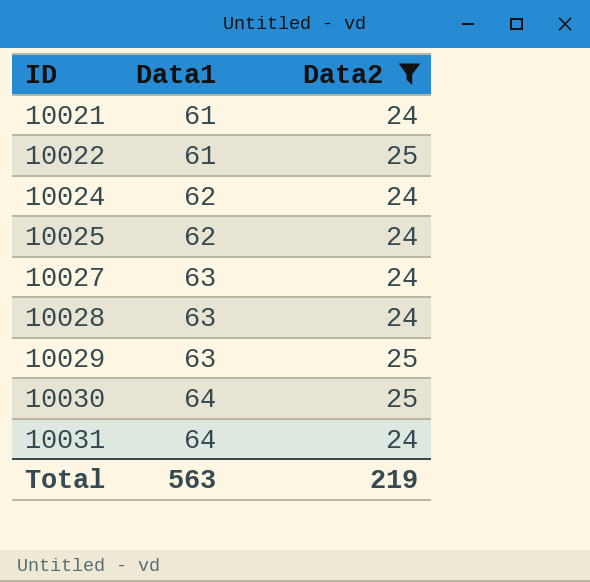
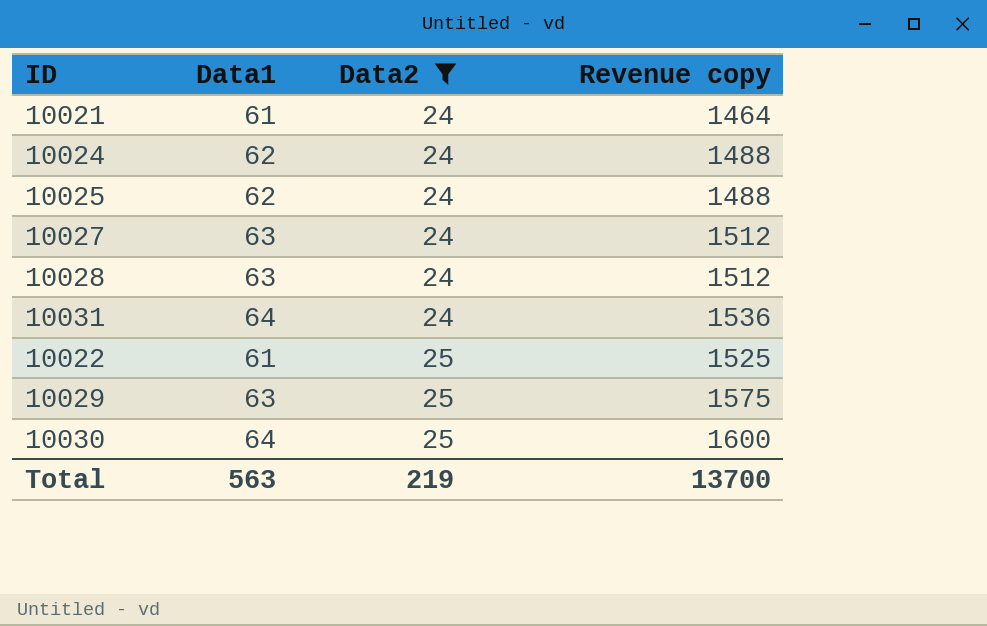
row order: ID ascending -> Data2 ascending
column Revenue copy | formula: none -> [Data1] * [Data2]

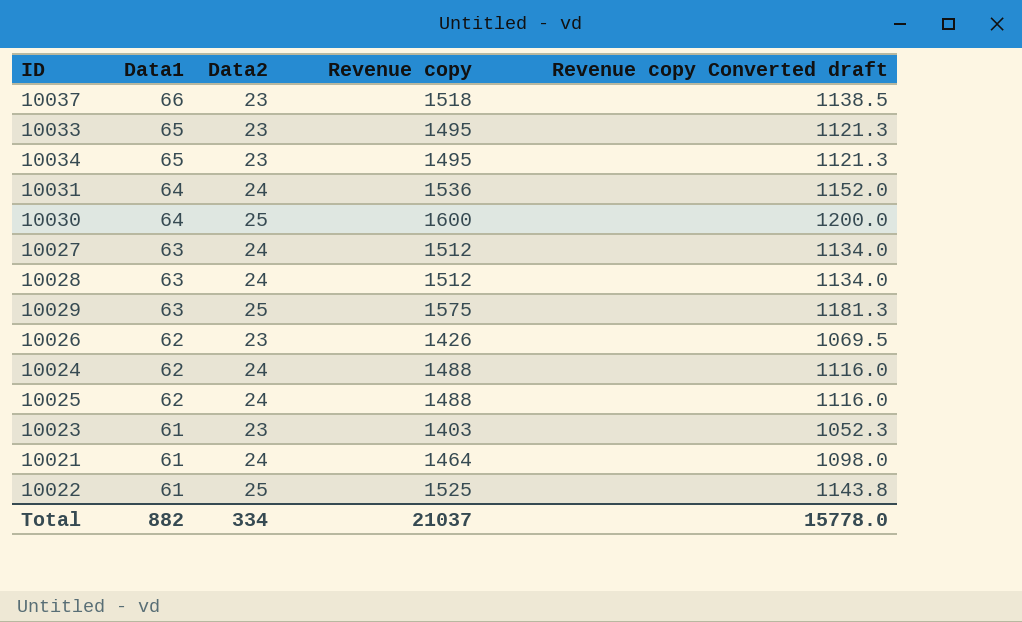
filter: Data2 != 23 -> none
row order: Data2 ascending -> Data1 descending
column Revenue copy Converted draft | formula: none -> [Revenue copy] * 0.75
Total | Data1: 563 -> 882
Total | Data2: 219 -> 334
Total | Revenue copy: 13700 -> 21037

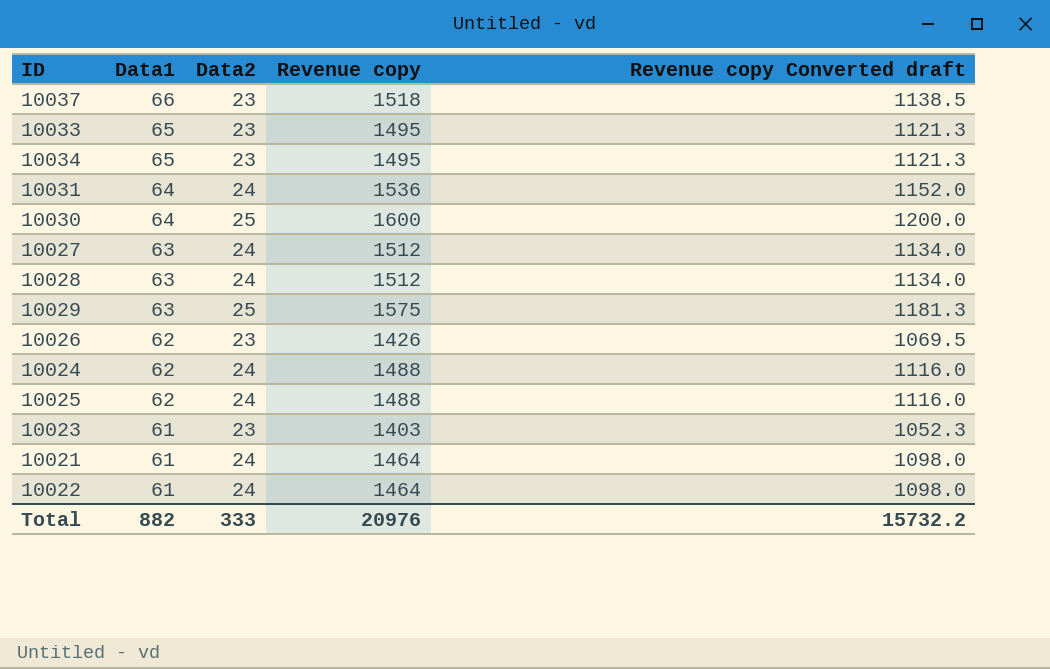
10022 | Data2: 25 -> 24
10022 | Revenue copy: 1525 -> 1464
10022 | Revenue copy Converted draft: 1143.8 -> 1098.0
Total | Data2: 334 -> 333
Total | Revenue copy: 21037 -> 20976
Total | Revenue copy Converted draft: 15778.0 -> 15732.2

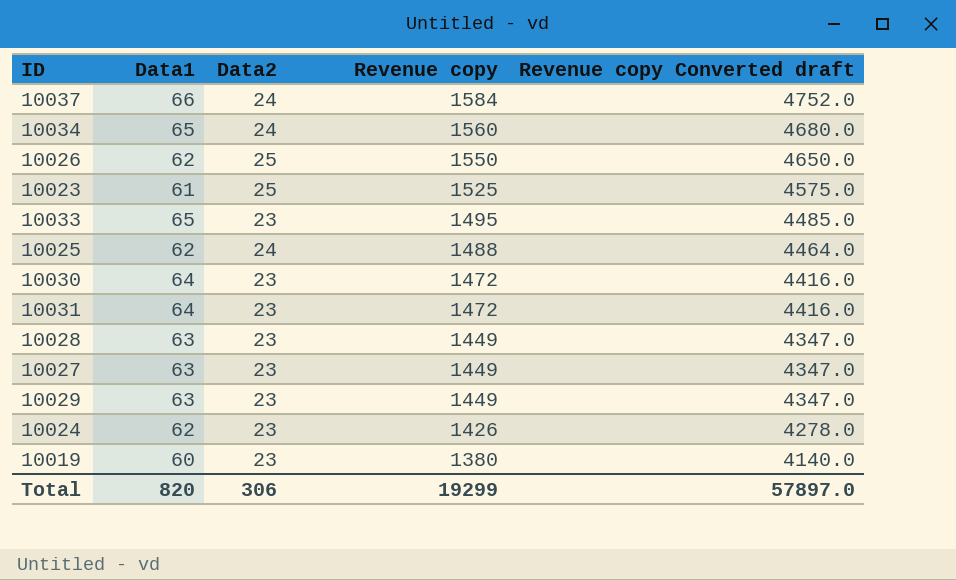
row order: Data1 descending -> Revenue copy descending
column Revenue copy Converted draft | formula: [Revenue copy] * 0.75 -> [Revenue copy] * 3
row 10021: 61 | 24 | 1464 | 1098.0 -> none
row 10022: 61 | 24 | 1464 | 1098.0 -> none
10037 | Data2: 23 -> 24
10037 | Revenue copy: 1518 -> 1584
10034 | Data2: 23 -> 24
10034 | Revenue copy: 1495 -> 1560
10026 | Data2: 23 -> 25
10026 | Revenue copy: 1426 -> 1550
10023 | Data2: 23 -> 25
10023 | Revenue copy: 1403 -> 1525
10030 | Data2: 25 -> 23
10030 | Revenue copy: 1600 -> 1472
10031 | Data2: 24 -> 23
10031 | Revenue copy: 1536 -> 1472
10028 | Data2: 24 -> 23
10028 | Revenue copy: 1512 -> 1449
10027 | Data2: 24 -> 23
10027 | Revenue copy: 1512 -> 1449
10029 | Data2: 25 -> 23
10029 | Revenue copy: 1575 -> 1449
10024 | Data2: 24 -> 23
10024 | Revenue copy: 1488 -> 1426
row 10019: none -> 60 | 23 | 1380 | 4140.0
Total | Data1: 882 -> 820
Total | Data2: 333 -> 306
Total | Revenue copy: 20976 -> 19299
Total | Revenue copy Converted draft: 15732.2 -> 57897.0

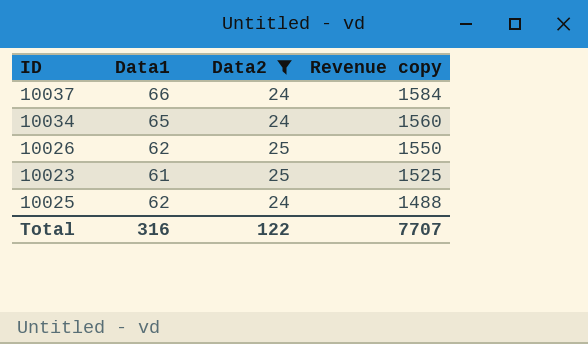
filter: none -> Data2 != 23
column Revenue copy Converted draft | formula: [Revenue copy] * 3 -> none
Total | Data1: 820 -> 316
Total | Data2: 306 -> 122
Total | Revenue copy: 19299 -> 7707

